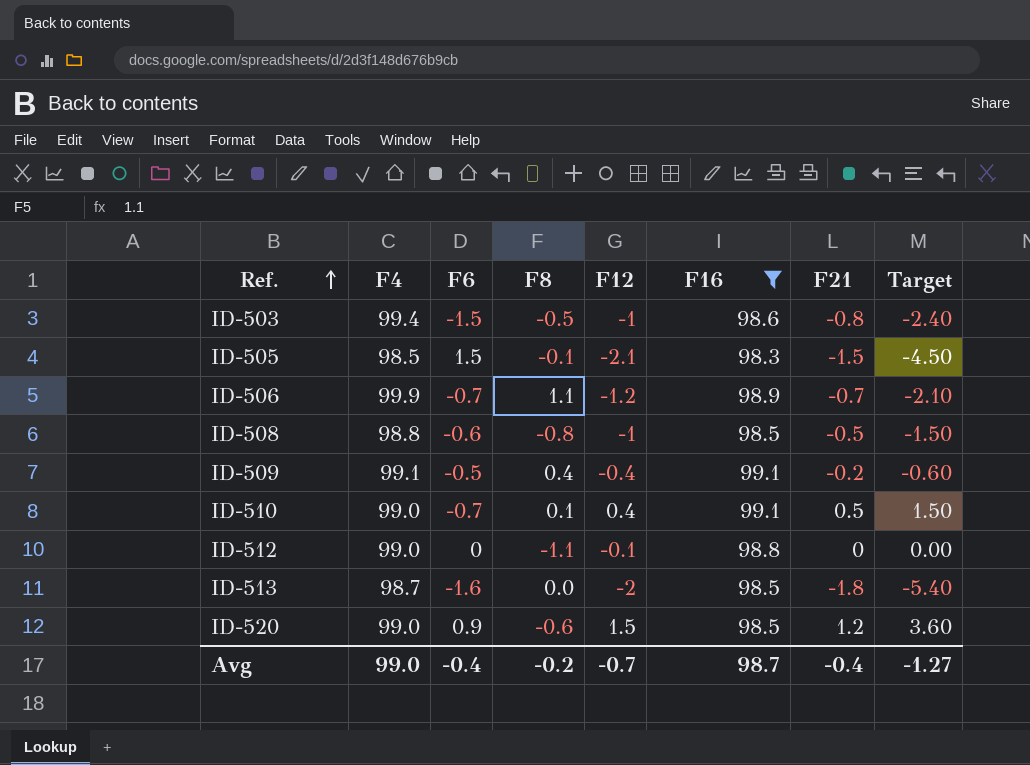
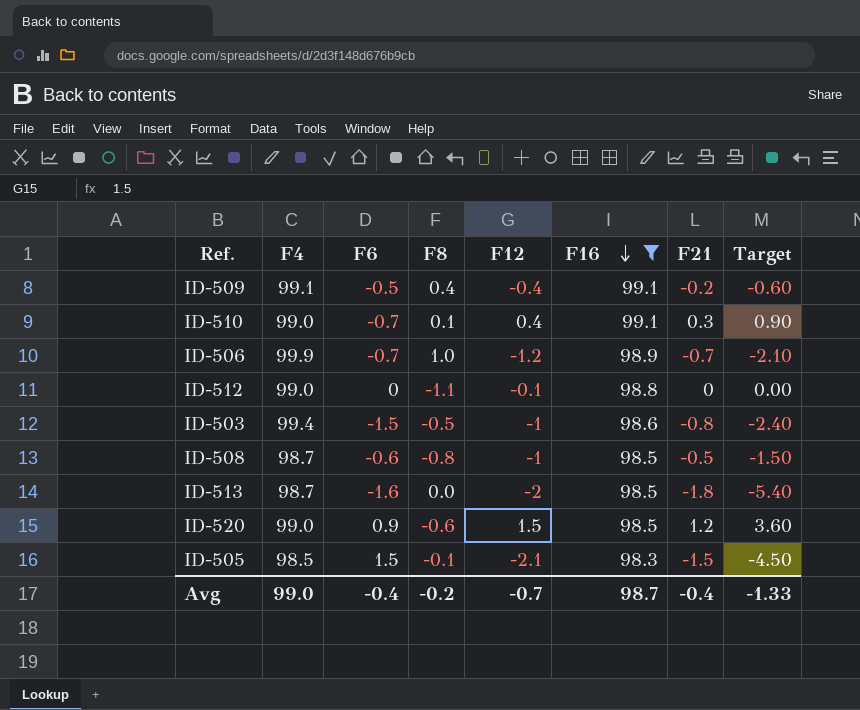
row order: Ref. ascending -> F16 descending
ID-510 | F21: 0.5 -> 0.3
ID-510 | Target: 1.50 -> 0.90
ID-506 | F8: 1.1 -> 1.0
ID-508 | F4: 98.8 -> 98.7
Avg | Target: -1.27 -> -1.33

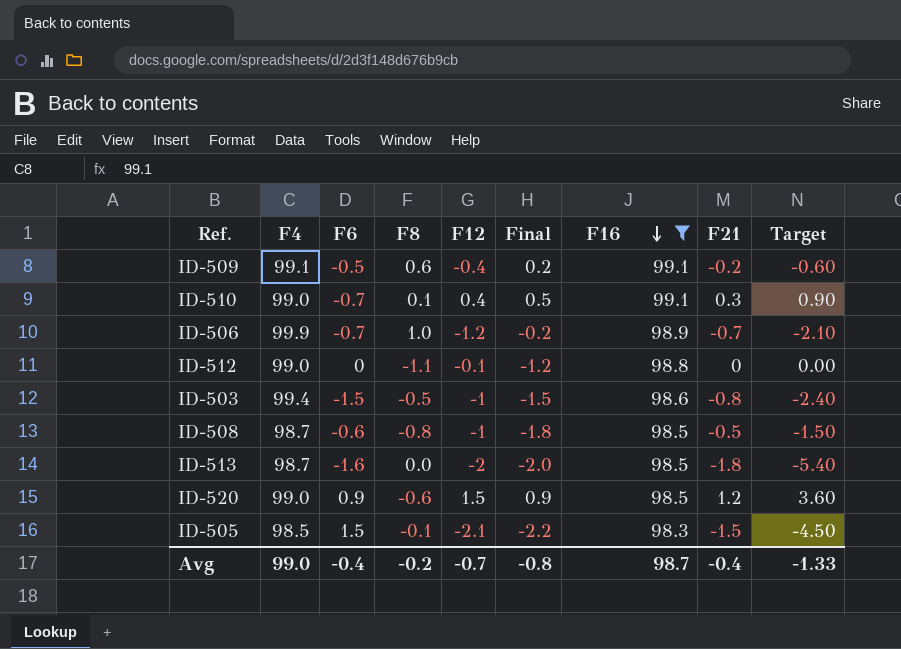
column Final | formula: none -> [F8] + [F12]
ID-509 | F8: 0.4 -> 0.6

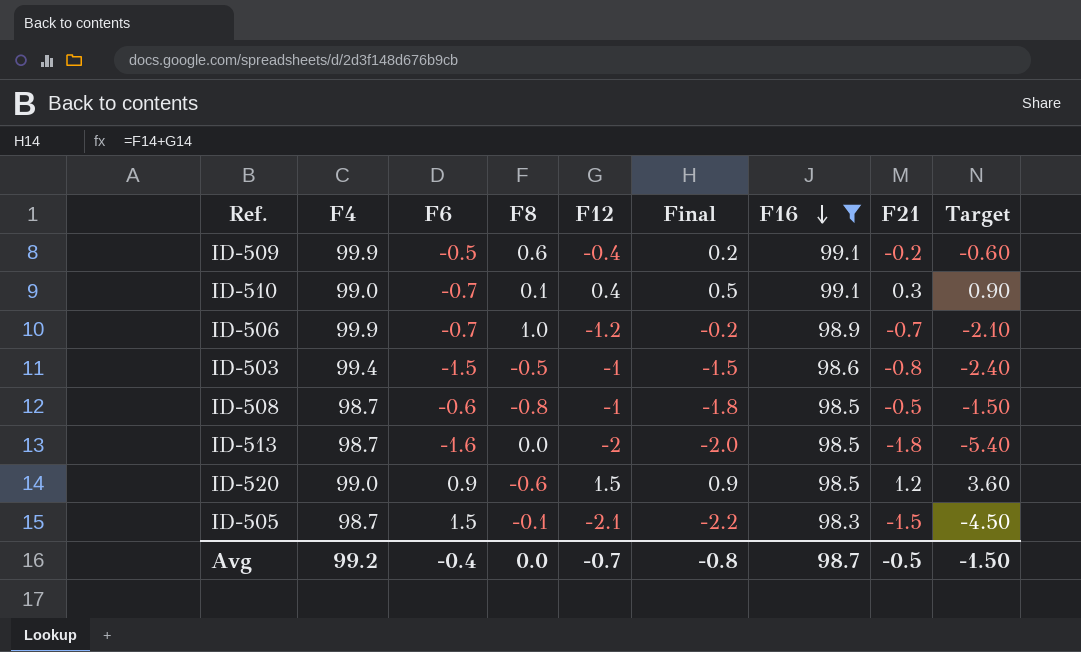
row ID-512: 99.0 | 0 | -1.1 | -0.1 | -1.2 | 98.8 | 0 | 0.00 -> none
ID-509 | F4: 99.1 -> 99.9
ID-505 | F4: 98.5 -> 98.7
Avg | F4: 99.0 -> 99.2
Avg | F8: -0.2 -> 0.0
Avg | F21: -0.4 -> -0.5
Avg | Target: -1.33 -> -1.50

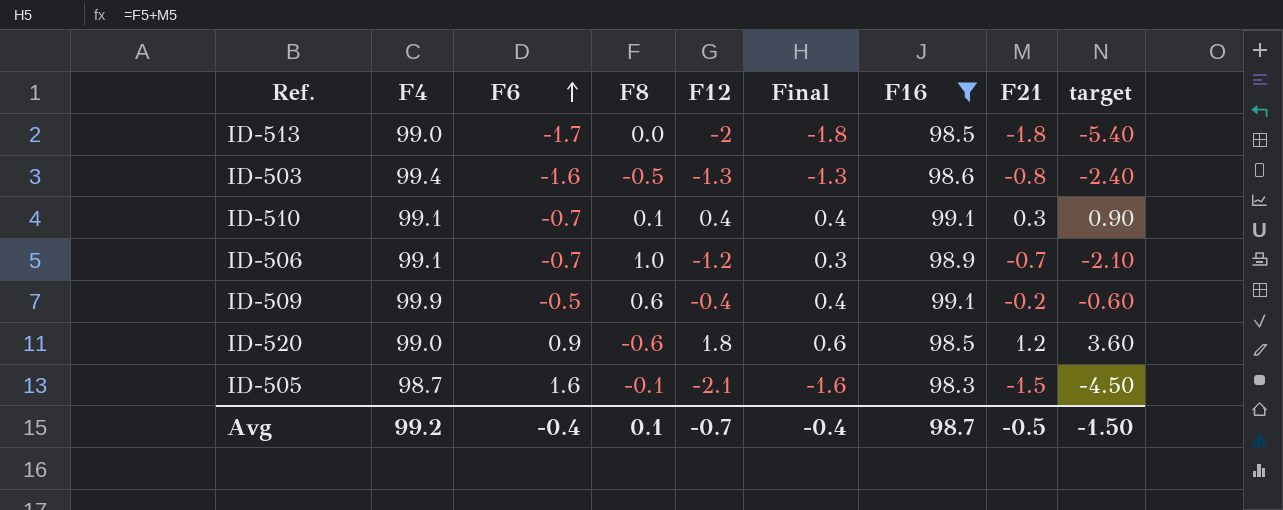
row order: F16 descending -> F6 ascending
column Final | formula: [F8] + [F12] -> [F8] + [F21]
column name: Target -> target
row ID-508: 98.7 | -0.6 | -0.8 | -1 | -1.8 | 98.5 | -0.5 | -1.50 -> none
ID-513 | F4: 98.7 -> 99.0
ID-513 | F6: -1.6 -> -1.7
ID-503 | F6: -1.5 -> -1.6
ID-503 | F12: -1 -> -1.3
ID-510 | F4: 99.0 -> 99.1
ID-506 | F4: 99.9 -> 99.1
ID-520 | F12: 1.5 -> 1.8
ID-505 | F6: 1.5 -> 1.6
Avg | F8: 0.0 -> 0.1
Avg | Final: -0.8 -> -0.4

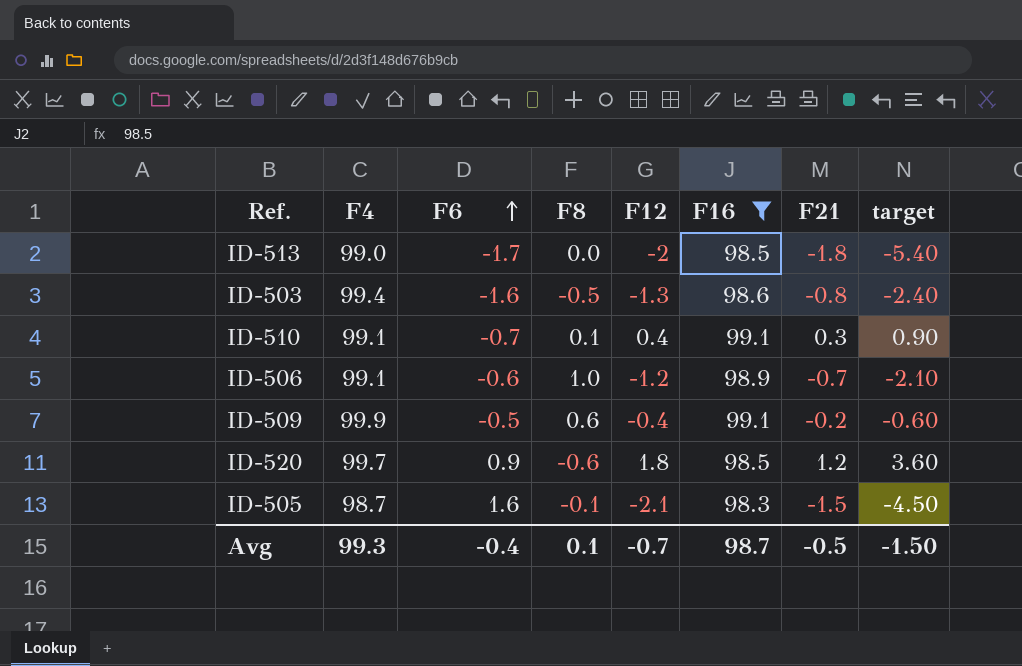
column Final | formula: [F8] + [F21] -> none
ID-506 | F6: -0.7 -> -0.6
ID-520 | F4: 99.0 -> 99.7
Avg | F4: 99.2 -> 99.3

